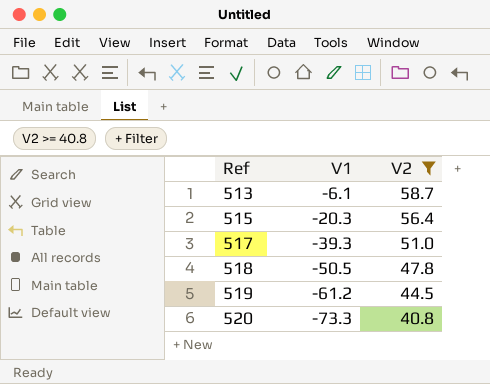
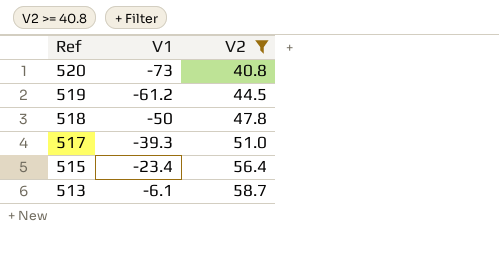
row order: Ref ascending -> Ref descending
520 | V1: -73.3 -> -73
518 | V1: -50.5 -> -50
515 | V1: -20.3 -> -23.4

